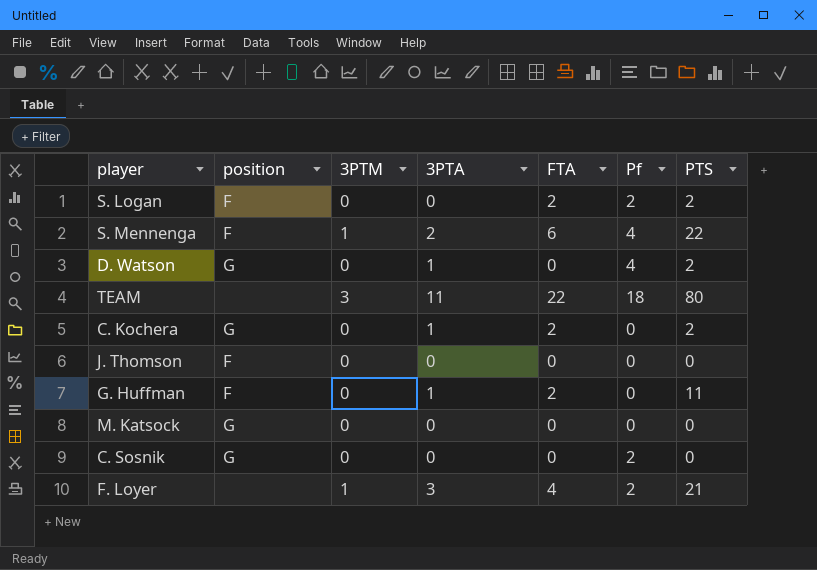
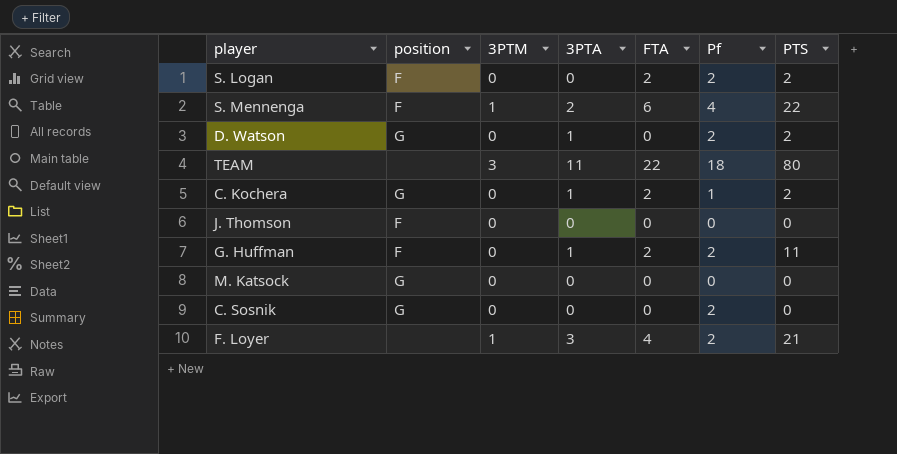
D. Watson | Pf: 4 -> 2
C. Kochera | Pf: 0 -> 1
G. Huffman | Pf: 0 -> 2

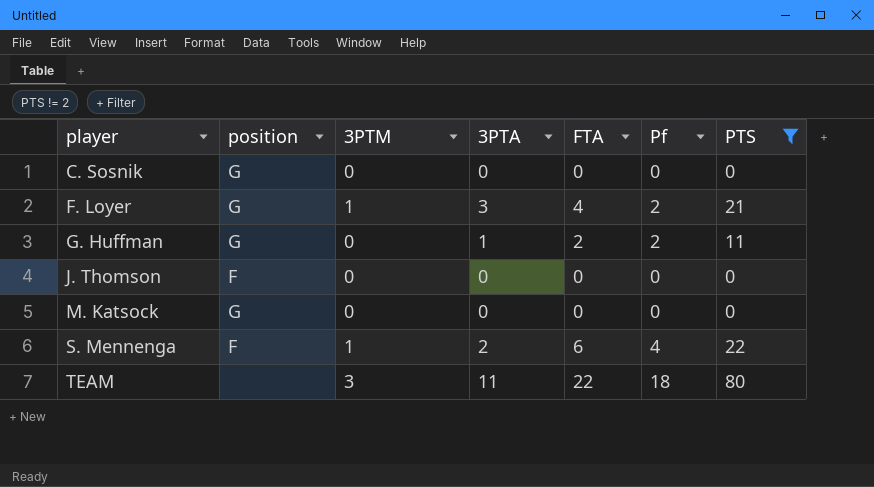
filter: none -> PTS != 2
row order: none -> player ascending
C. Sosnik | Pf: 2 -> 0
F. Loyer | position: none -> G
G. Huffman | position: F -> G

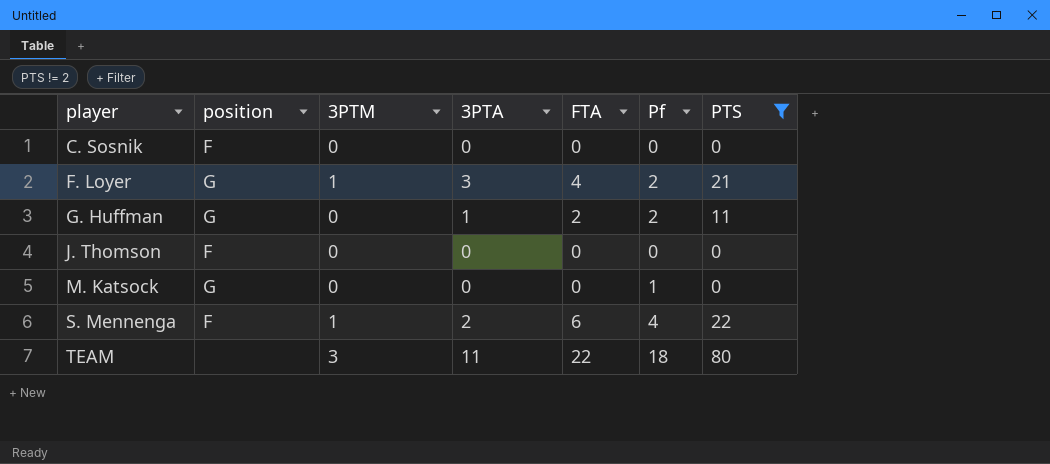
C. Sosnik | position: G -> F
M. Katsock | Pf: 0 -> 1

